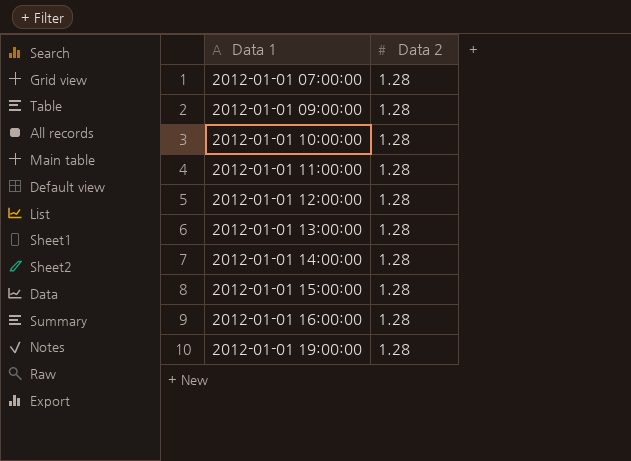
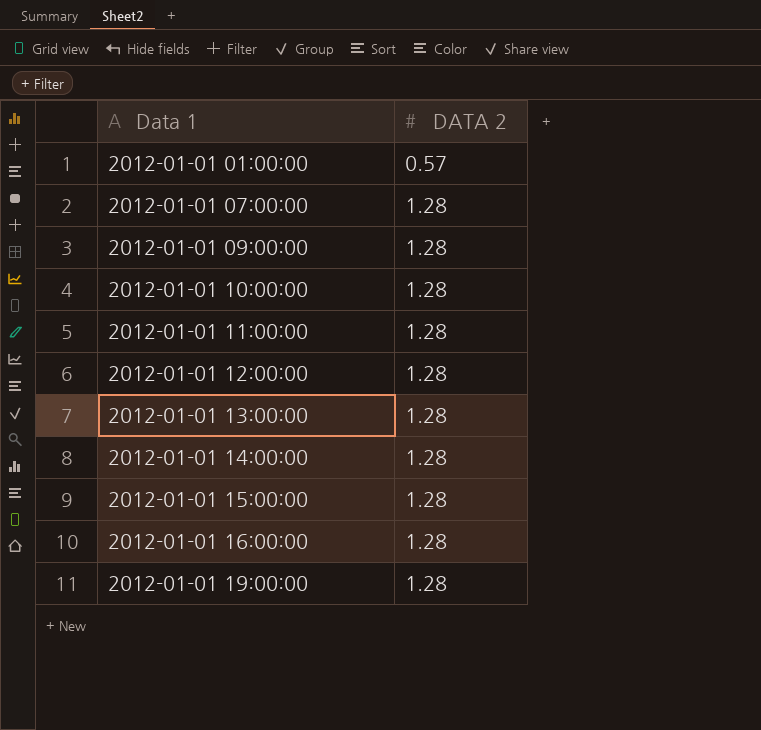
column name: Data 2 -> DATA 2
row 2012-01-01 01:00:00: none -> 0.57

